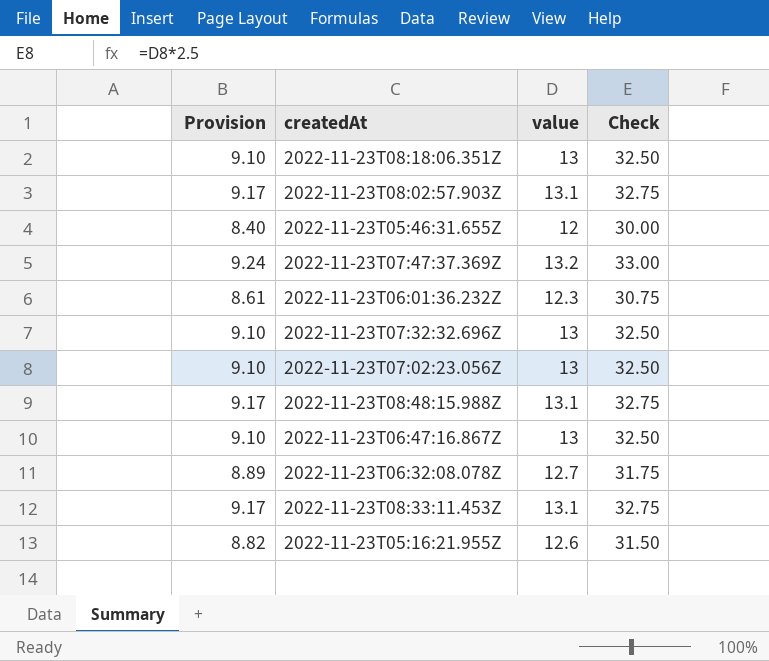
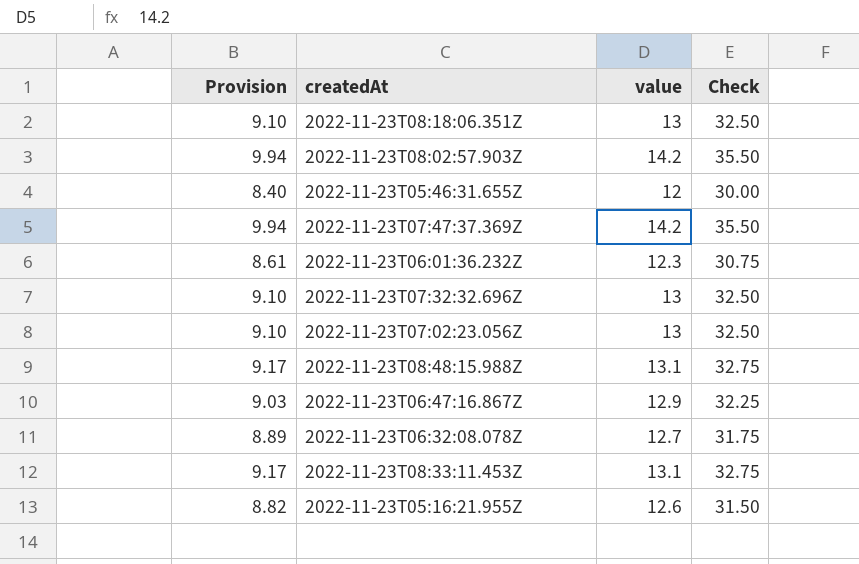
2022-11-23T08:02:57.903Z | Provision: 9.17 -> 9.94
2022-11-23T08:02:57.903Z | value: 13.1 -> 14.2
2022-11-23T08:02:57.903Z | Check: 32.75 -> 35.50
2022-11-23T07:47:37.369Z | Provision: 9.24 -> 9.94
2022-11-23T07:47:37.369Z | value: 13.2 -> 14.2
2022-11-23T07:47:37.369Z | Check: 33.00 -> 35.50
2022-11-23T06:47:16.867Z | Provision: 9.10 -> 9.03
2022-11-23T06:47:16.867Z | value: 13 -> 12.9
2022-11-23T06:47:16.867Z | Check: 32.50 -> 32.25

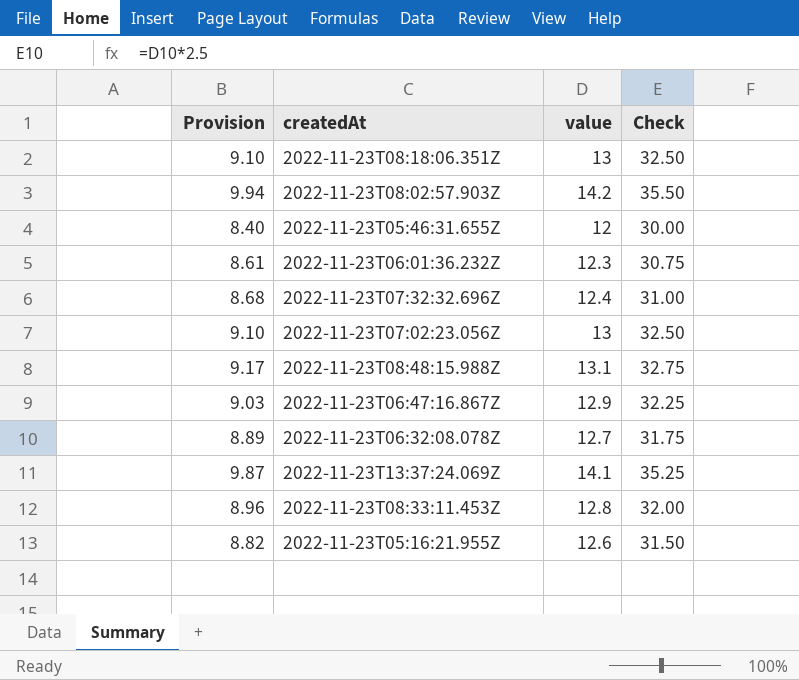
row 2022-11-23T07:47:37.369Z: 9.94 | 14.2 | 35.50 -> none
2022-11-23T07:32:32.696Z | Provision: 9.10 -> 8.68
2022-11-23T07:32:32.696Z | value: 13 -> 12.4
2022-11-23T07:32:32.696Z | Check: 32.50 -> 31.00
row 2022-11-23T13:37:24.069Z: none -> 9.87 | 14.1 | 35.25
2022-11-23T08:33:11.453Z | Provision: 9.17 -> 8.96
2022-11-23T08:33:11.453Z | value: 13.1 -> 12.8
2022-11-23T08:33:11.453Z | Check: 32.75 -> 32.00

